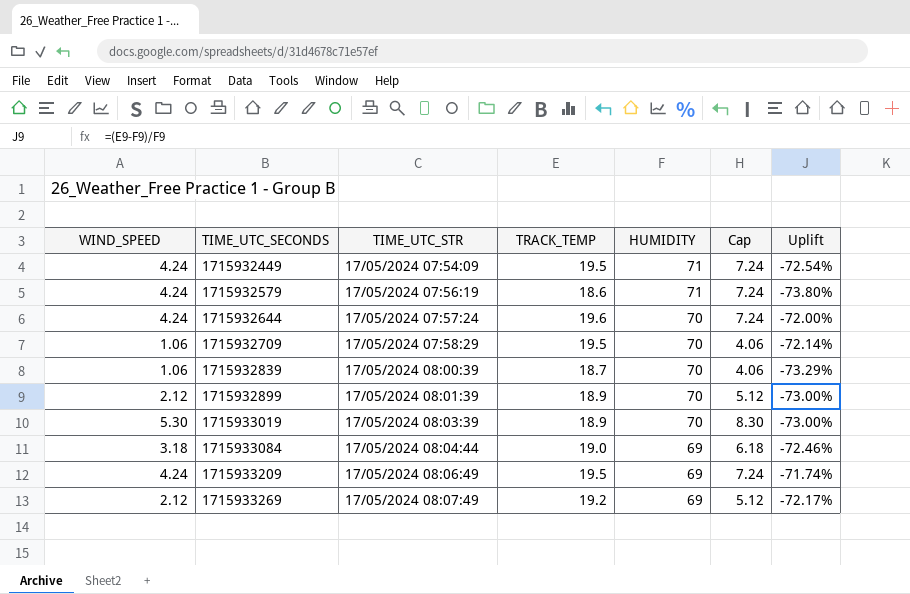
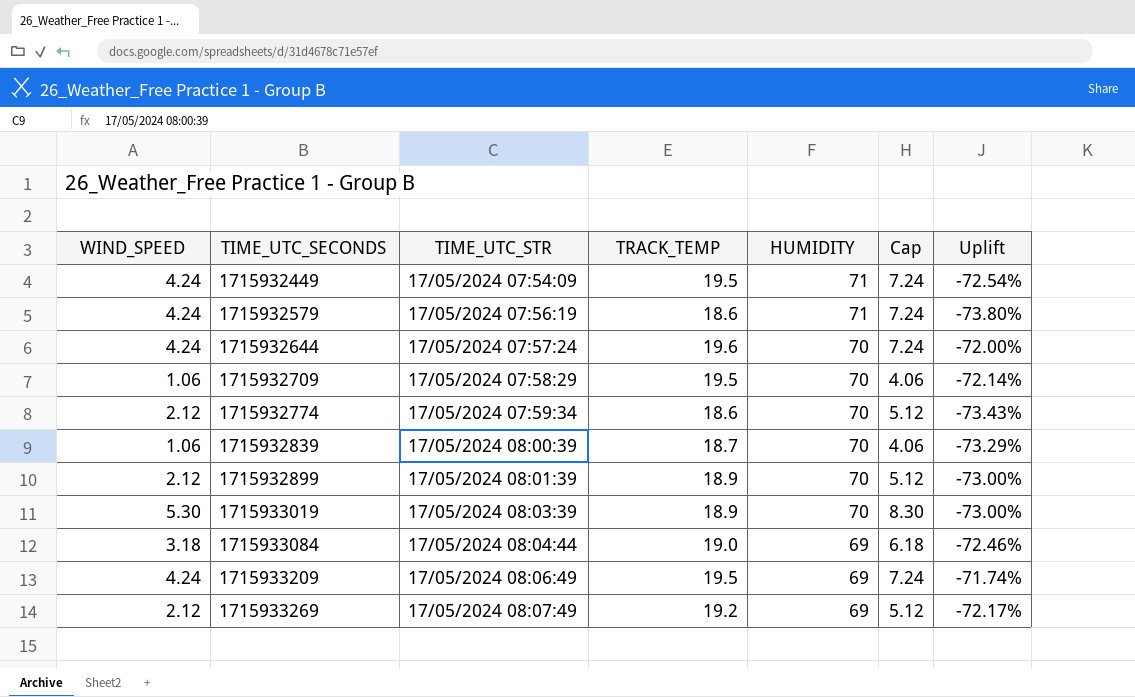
row 1715932774: none -> 2.12 | 17/05/2024 07:59:34 | 18.6 | 70 | 5.12 | -73.43%

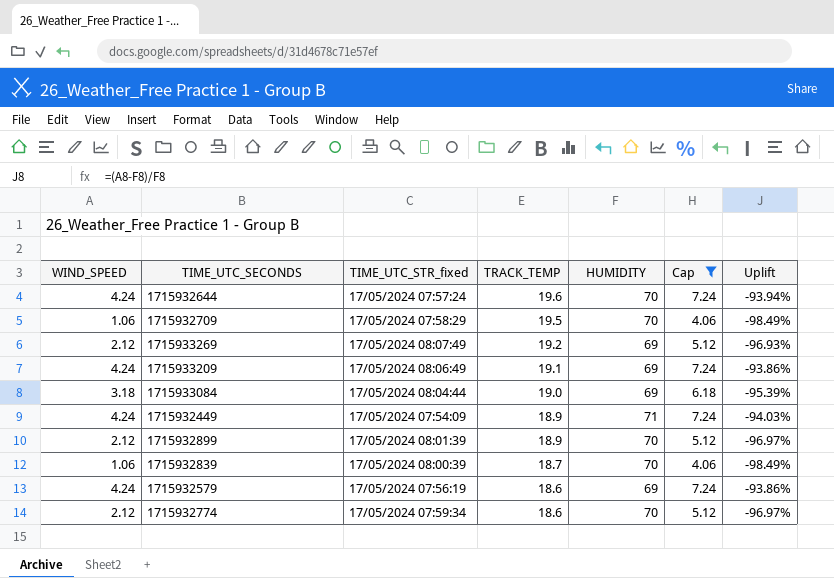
filter: none -> Cap != 8.30
row order: TIME_UTC_SECONDS ascending -> TRACK_TEMP descending
column name: TIME_UTC_STR -> TIME_UTC_STR_fixed
column Uplift | formula: ([TRACK_TEMP] - [HUMIDITY]) / [HUMIDITY] -> ([WIND_SPEED] - [HUMIDITY]) / [HUMIDITY]
1715933209 | TRACK_TEMP: 19.5 -> 19.1
1715932449 | TRACK_TEMP: 19.5 -> 18.9
1715932579 | HUMIDITY: 71 -> 69

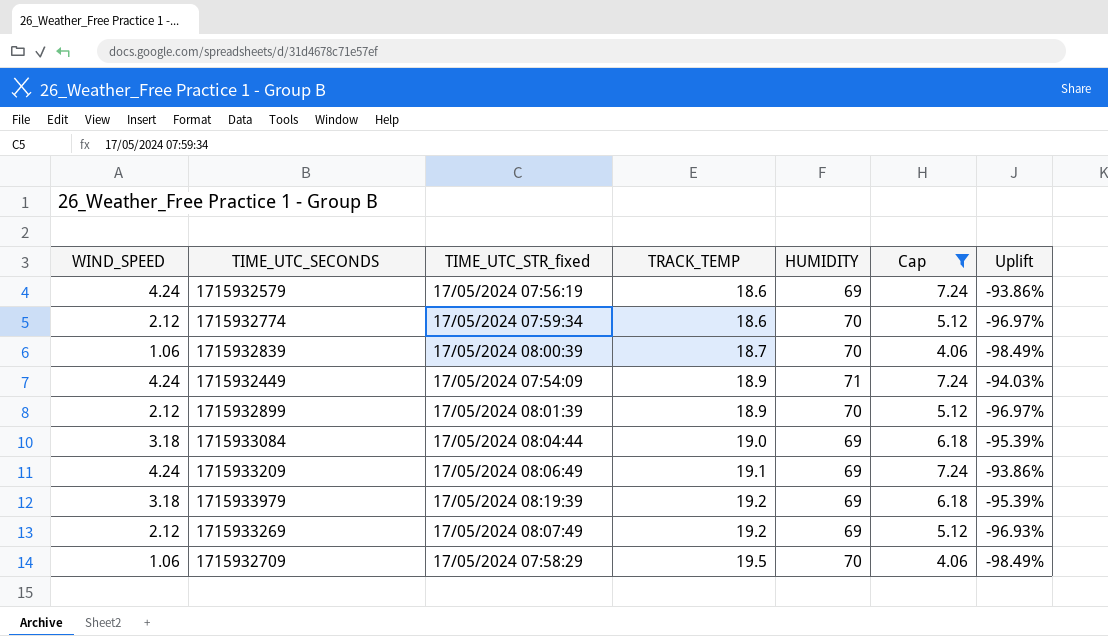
row order: TRACK_TEMP descending -> TRACK_TEMP ascending
row 1715932644: 4.24 | 17/05/2024 07:57:24 | 19.6 | 70 | 7.24 | -93.94% -> none
row 1715933979: none -> 3.18 | 17/05/2024 08:19:39 | 19.2 | 69 | 6.18 | -95.39%

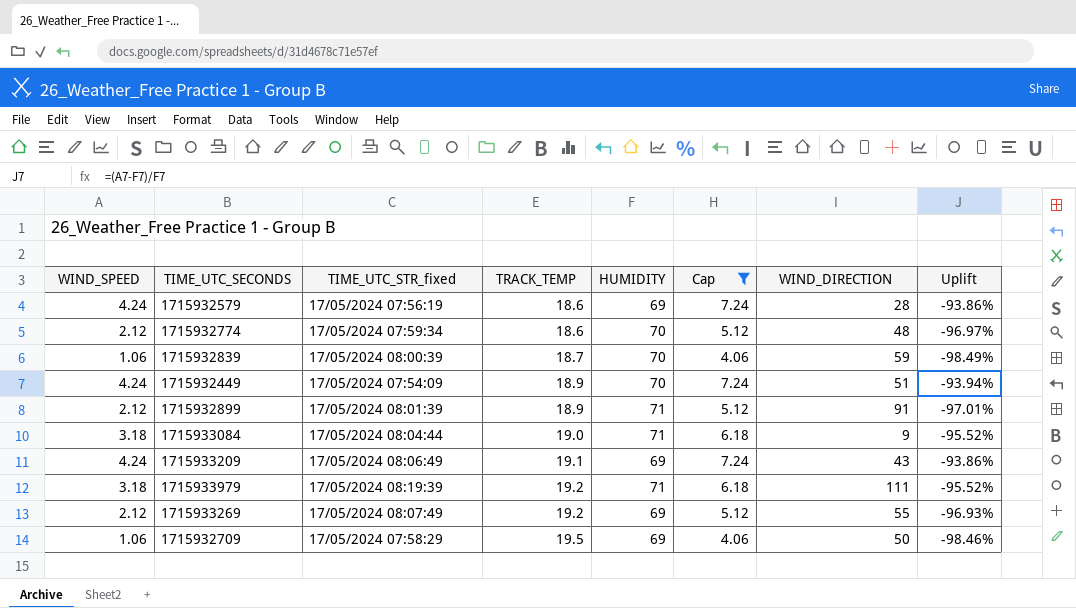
column WIND_DIRECTION | position: none -> 7
1715932449 | HUMIDITY: 71 -> 70
1715932449 | Uplift: -94.03% -> -93.94%
1715932899 | HUMIDITY: 70 -> 71
1715932899 | Uplift: -96.97% -> -97.01%
1715933084 | HUMIDITY: 69 -> 71
1715933084 | Uplift: -95.39% -> -95.52%
1715933979 | HUMIDITY: 69 -> 71
1715933979 | Uplift: -95.39% -> -95.52%
1715932709 | HUMIDITY: 70 -> 69
1715932709 | Uplift: -98.49% -> -98.46%

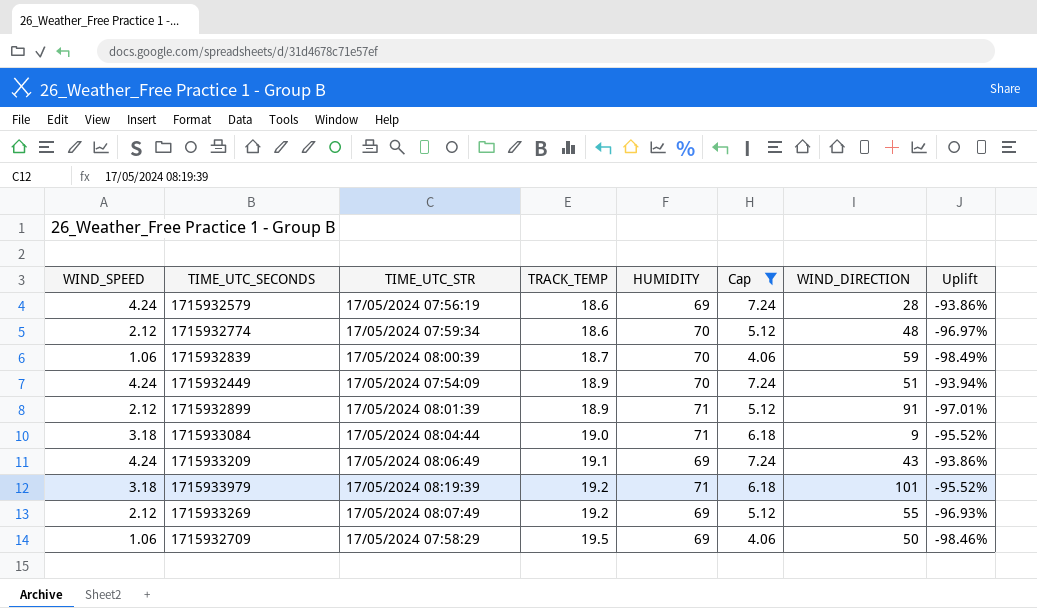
column name: TIME_UTC_STR_fixed -> TIME_UTC_STR
1715933979 | WIND_DIRECTION: 111 -> 101

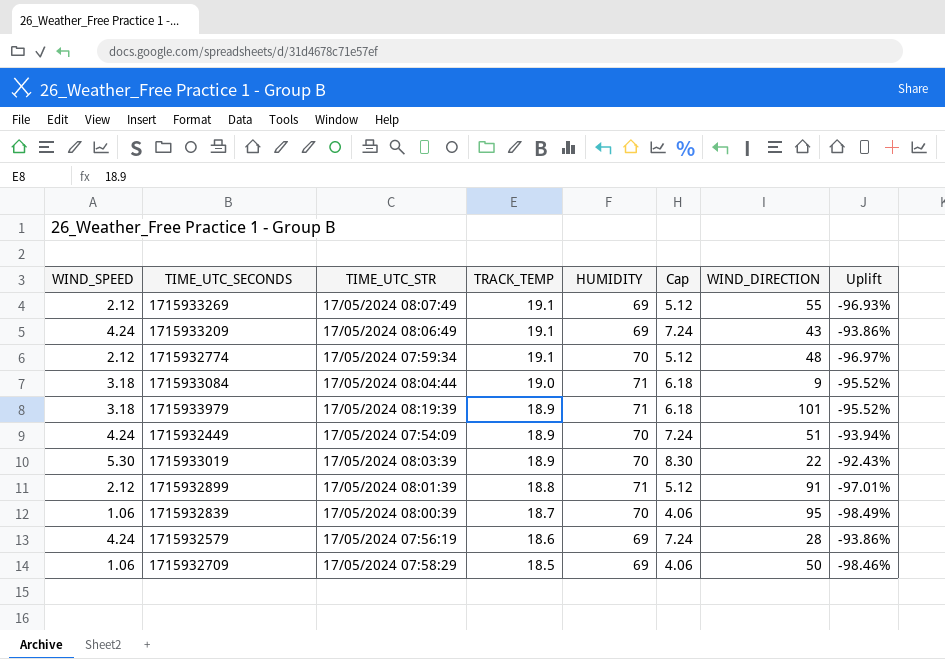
filter: Cap != 8.30 -> none
row order: TRACK_TEMP ascending -> TRACK_TEMP descending
1715933269 | TRACK_TEMP: 19.2 -> 19.1
1715932774 | TRACK_TEMP: 18.6 -> 19.1
1715933979 | TRACK_TEMP: 19.2 -> 18.9
1715932899 | TRACK_TEMP: 18.9 -> 18.8
1715932839 | WIND_DIRECTION: 59 -> 95
1715932709 | TRACK_TEMP: 19.5 -> 18.5

